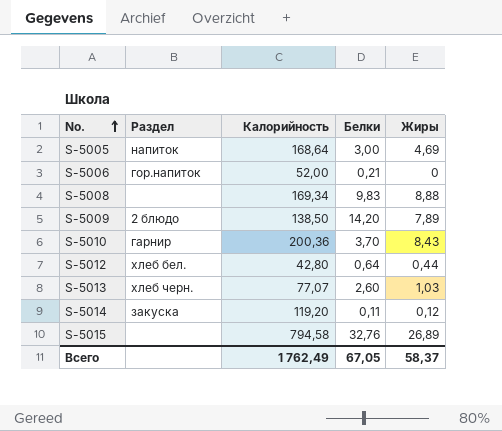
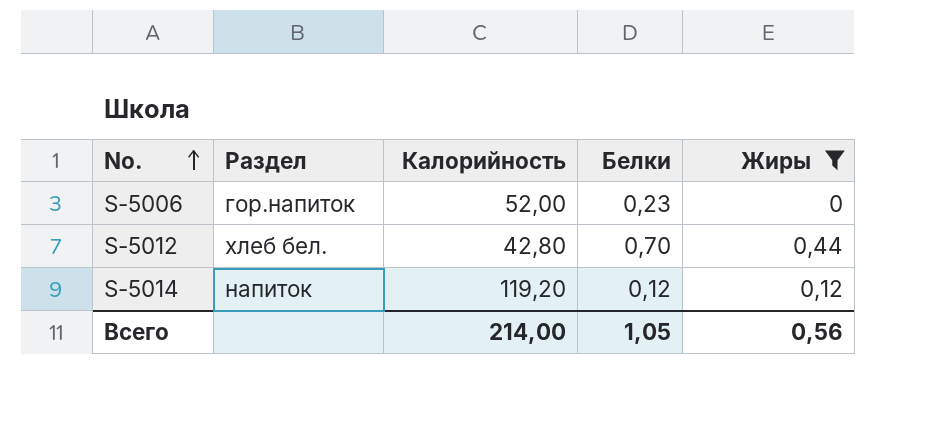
filter: none -> Жиры <= 0,44
S-5006 | Белки: 0,21 -> 0,23
S-5012 | Белки: 0,64 -> 0,70
S-5014 | Раздел: закуска -> напиток
S-5014 | Белки: 0,11 -> 0,12
Всего | Калорийность: 1 762,49 -> 214,00
Всего | Белки: 67,05 -> 1,05
Всего | Жиры: 58,37 -> 0,56

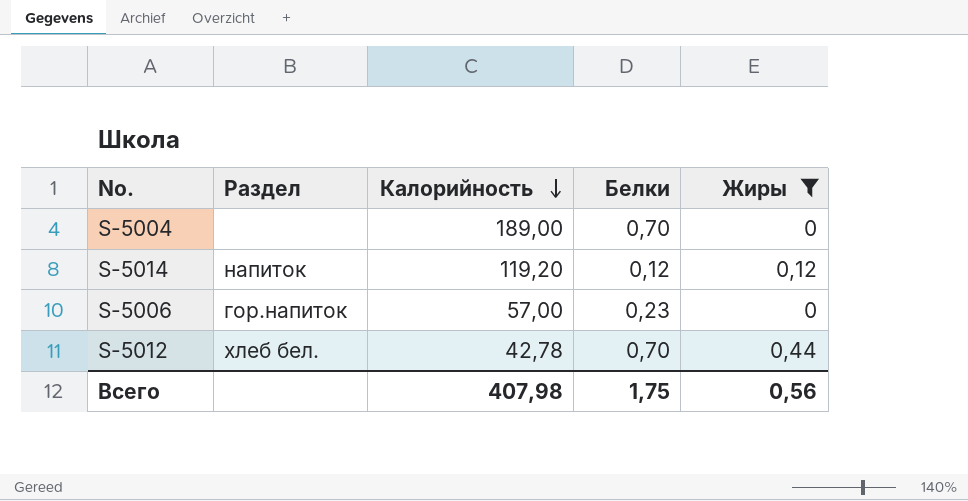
row order: No. ascending -> Калорийность descending
row S-5004: none -> none | 189,00 | 0,70 | 0
S-5006 | Калорийность: 52,00 -> 57,00
S-5012 | Калорийность: 42,80 -> 42,78
Всего | Калорийность: 214,00 -> 407,98
Всего | Белки: 1,05 -> 1,75

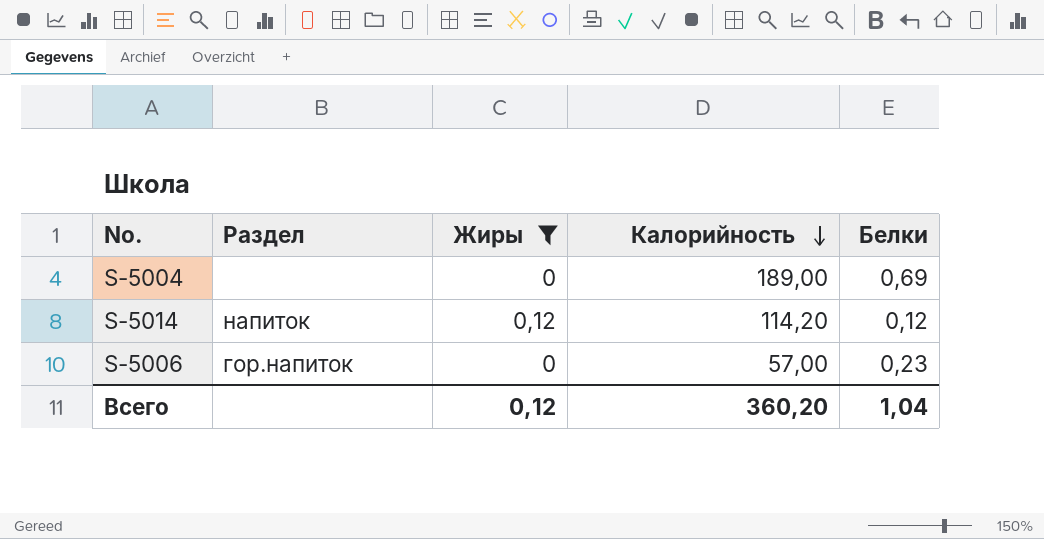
column Жиры | position: 5 -> 3
row S-5012: хлеб бел. | 42,78 | 0,70 | 0,44 -> none
S-5004 | Белки: 0,70 -> 0,69
S-5014 | Калорийность: 119,20 -> 114,20
Всего | Жиры: 0,56 -> 0,12
Всего | Калорийность: 407,98 -> 360,20
Всего | Белки: 1,75 -> 1,04

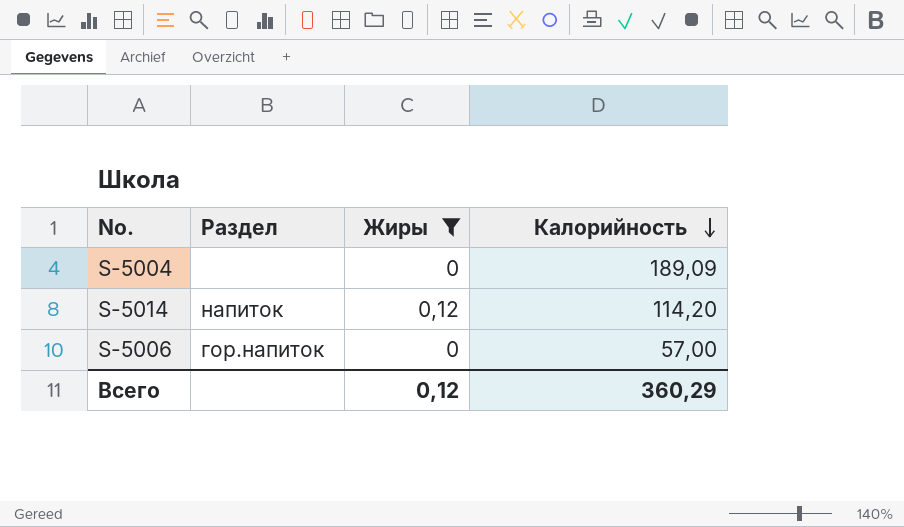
column Белки | position: 5 -> none
S-5004 | Калорийность: 189,00 -> 189,09
Всего | Калорийность: 360,20 -> 360,29

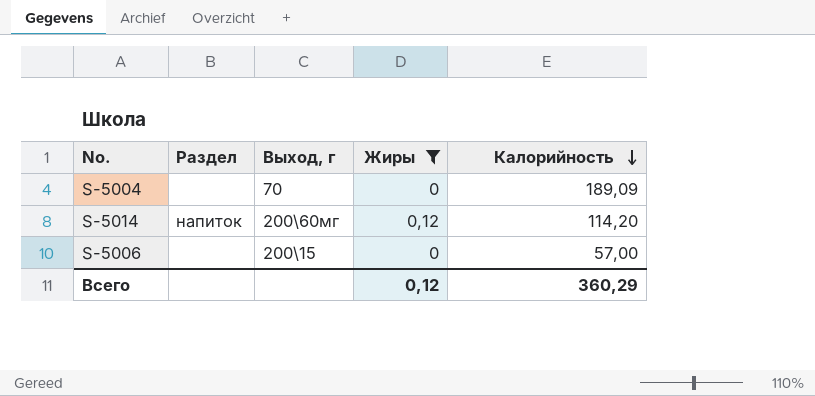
column Выход, г | position: none -> 3
S-5006 | Раздел: гор.напиток -> none

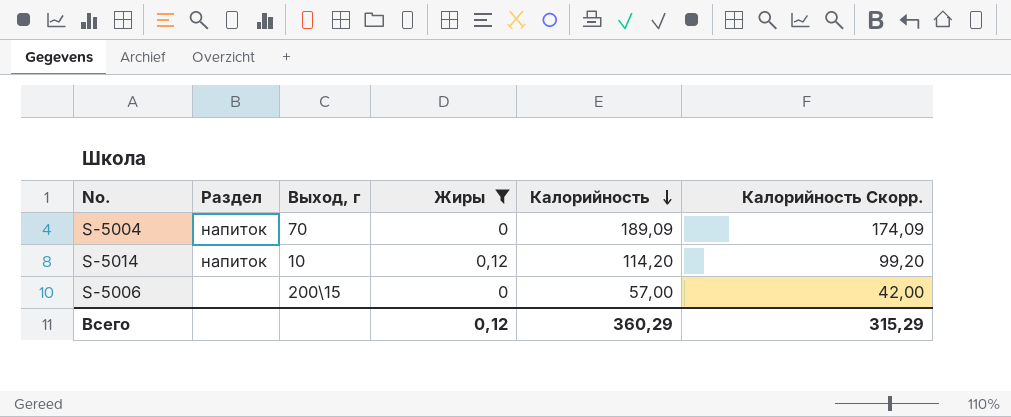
column Калорийность Скорр. | formula: none -> [Калорийность] - 15
S-5004 | Раздел: none -> напиток
S-5014 | Выход, г: 200\60мг -> 10

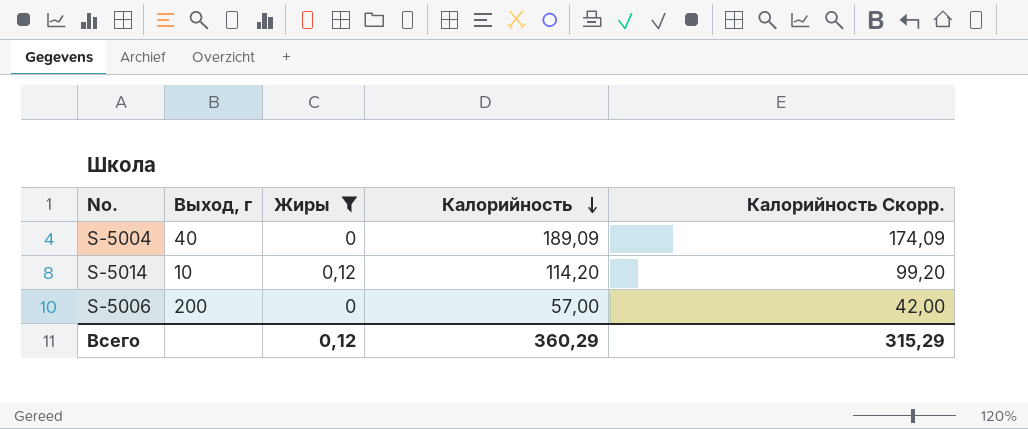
column Раздел | position: 2 -> none
S-5004 | Выход, г: 70 -> 40
S-5006 | Выход, г: 200\15 -> 200

